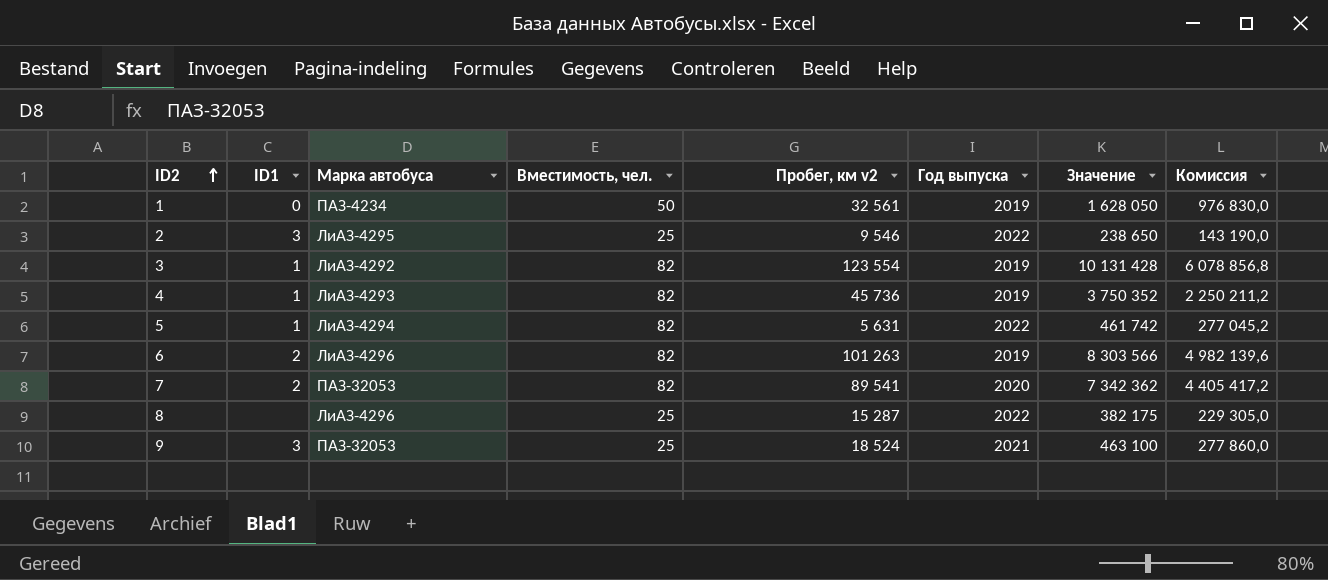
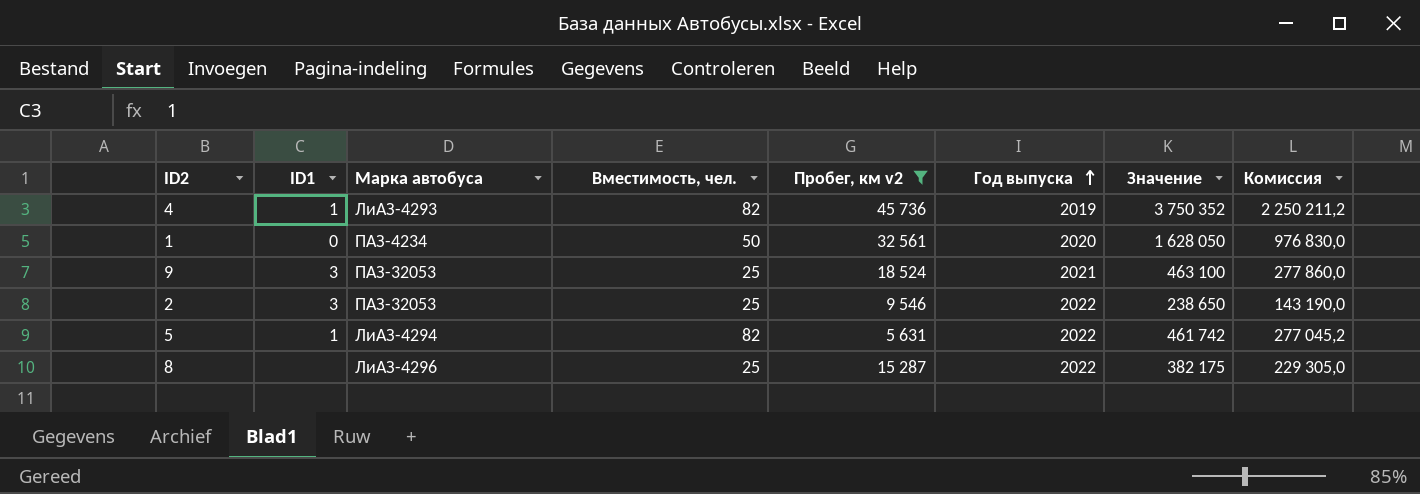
filter: none -> Пробег, км v2 <= 45 736
row order: ID2 ascending -> Год выпуска ascending
1 | Год выпуска: 2019 -> 2020
2 | Марка автобуса: ЛиАЗ-4295 -> ПАЗ-32053

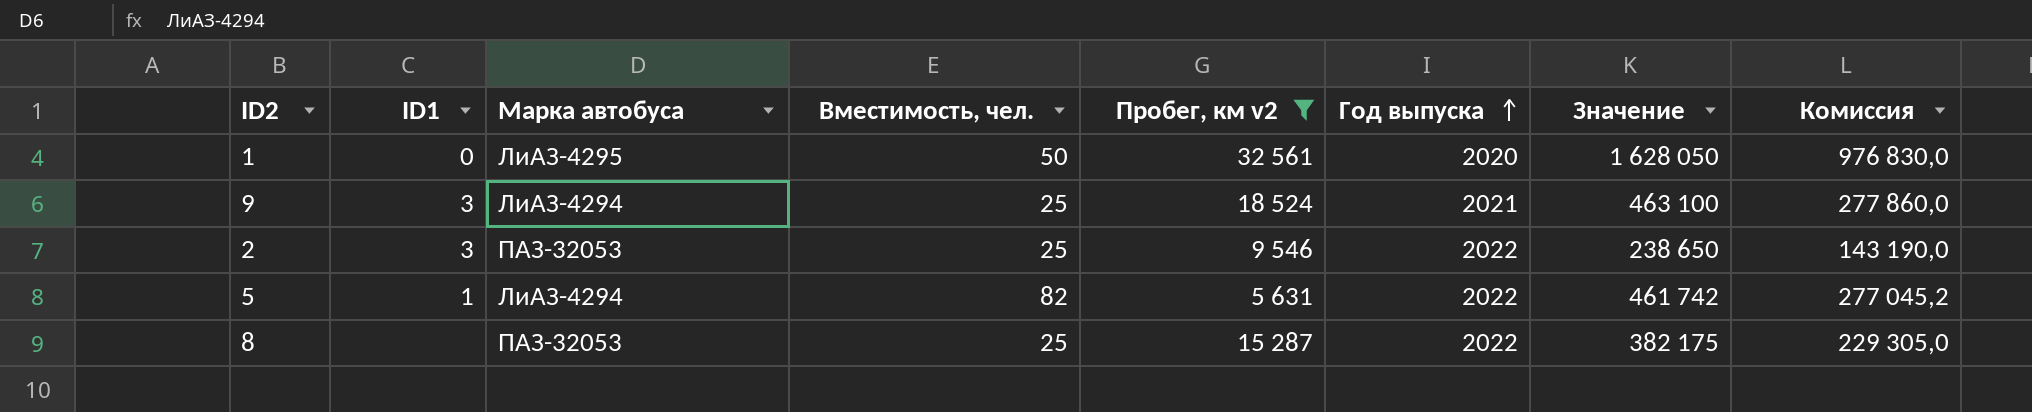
row 4: 1 | ЛиАЗ-4293 | 82 | 45 736 | 2019 | 3 750 352 | 2 250 211,2 -> none
1 | Марка автобуса: ПАЗ-4234 -> ЛиАЗ-4295
9 | Марка автобуса: ПАЗ-32053 -> ЛиАЗ-4294
8 | Марка автобуса: ЛиАЗ-4296 -> ПАЗ-32053

